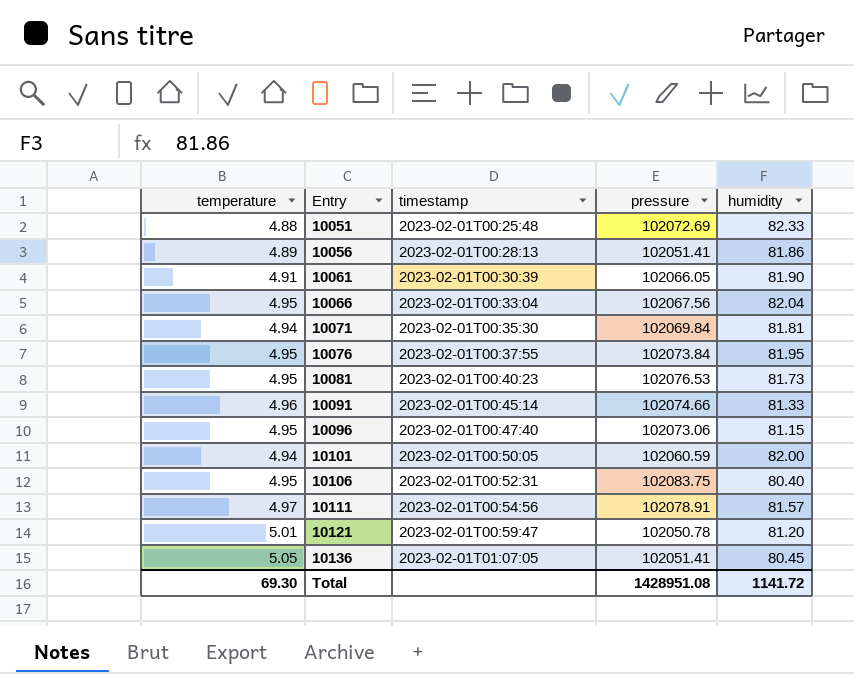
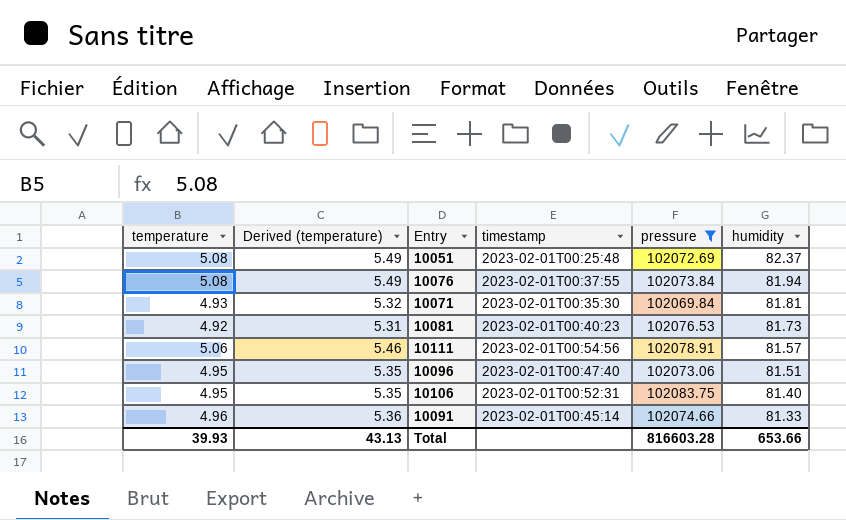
filter: none -> pressure >= 102069.84
row order: Entry ascending -> humidity descending
column Derived (temperature) | formula: none -> [temperature] * 1.08
10051 | temperature: 4.88 -> 5.08
10051 | humidity: 82.33 -> 82.37
10076 | temperature: 4.95 -> 5.08
10076 | humidity: 81.95 -> 81.94
10071 | temperature: 4.94 -> 4.93
10081 | temperature: 4.95 -> 4.92
10111 | temperature: 4.97 -> 5.06
10096 | humidity: 81.15 -> 81.51
10106 | humidity: 80.40 -> 81.40
Total | temperature: 69.30 -> 39.93
Total | pressure: 1428951.08 -> 816603.28
Total | humidity: 1141.72 -> 653.66

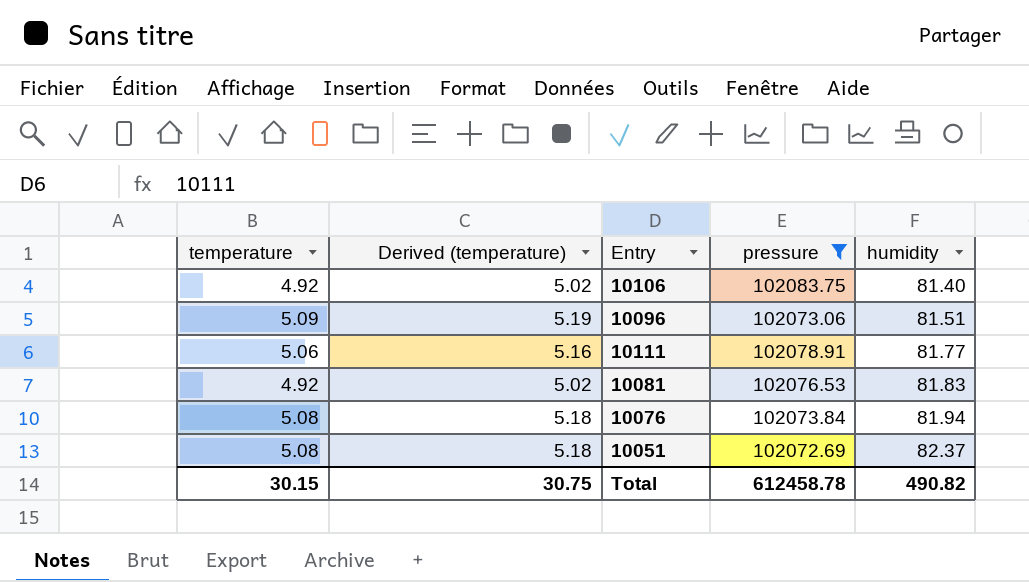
row order: humidity descending -> humidity ascending
column timestamp | position: 4 -> none
column Derived (temperature) | formula: [temperature] * 1.08 -> [temperature] * 1.02
row 10071: 4.93 | 5.32 | 2023-02-01T00:35:30 | 102069.84 | 81.81 -> none
row 10091: 4.96 | 5.36 | 2023-02-01T00:45:14 | 102074.66 | 81.33 -> none
10106 | temperature: 4.95 -> 4.92
10096 | temperature: 4.95 -> 5.09
10111 | humidity: 81.57 -> 81.77
10081 | humidity: 81.73 -> 81.83
Total | temperature: 39.93 -> 30.15
Total | Derived (temperature): 43.13 -> 30.75
Total | pressure: 816603.28 -> 612458.78
Total | humidity: 653.66 -> 490.82

